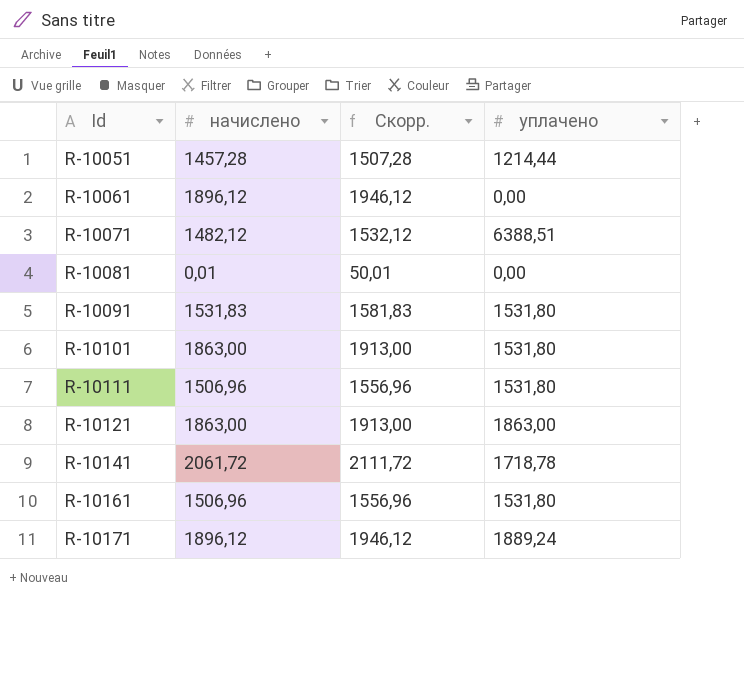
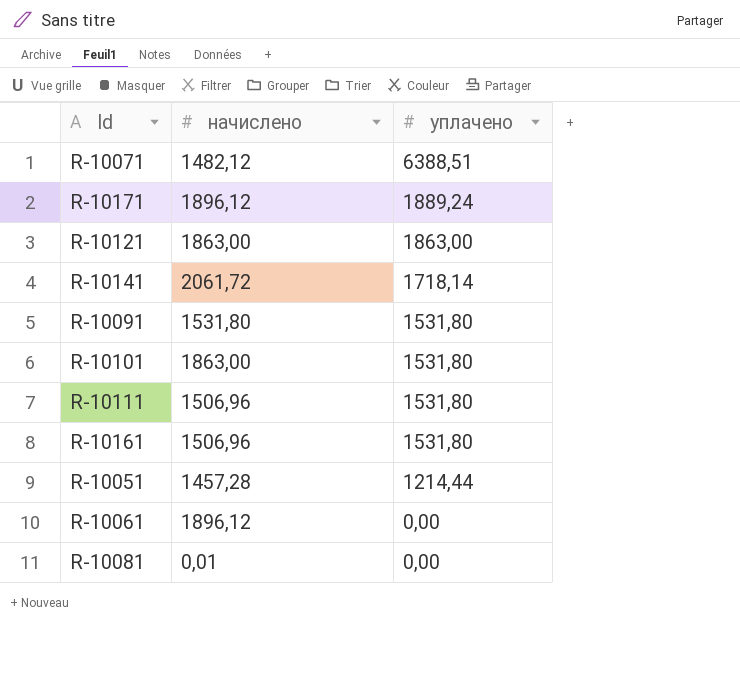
row order: Id ascending -> уплачено descending
column Скорр. | formula: [начислено] + 50 -> none
R-10141 | уплачено: 1718,78 -> 1718,14
R-10091 | начислено: 1531,83 -> 1531,80

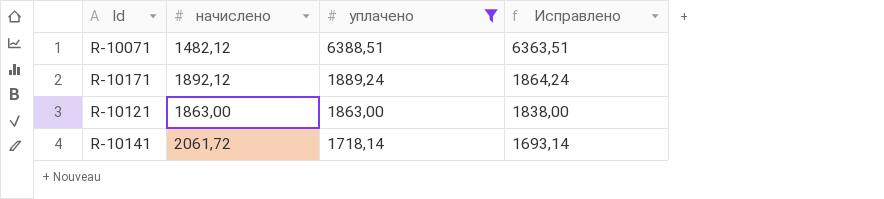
filter: none -> уплачено >= 1718,14
column Исправлено | formula: none -> [уплачено] - 25
R-10171 | начислено: 1896,12 -> 1892,12

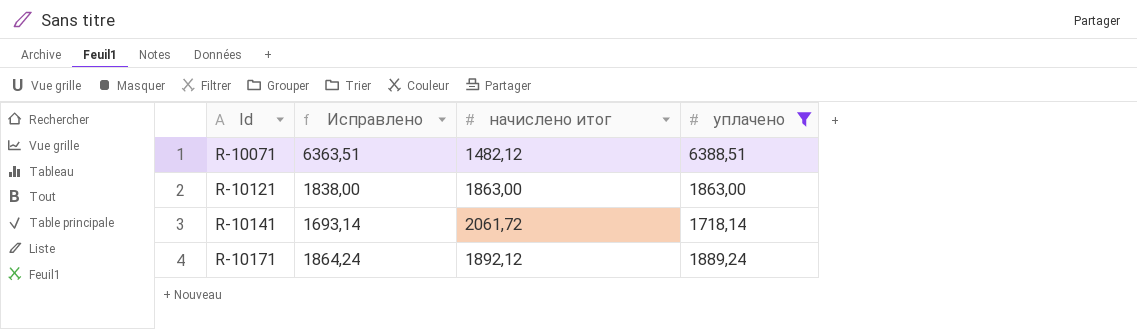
row order: уплачено descending -> Id ascending
column Исправлено | position: 4 -> 2
column name: начислено -> начислено итог

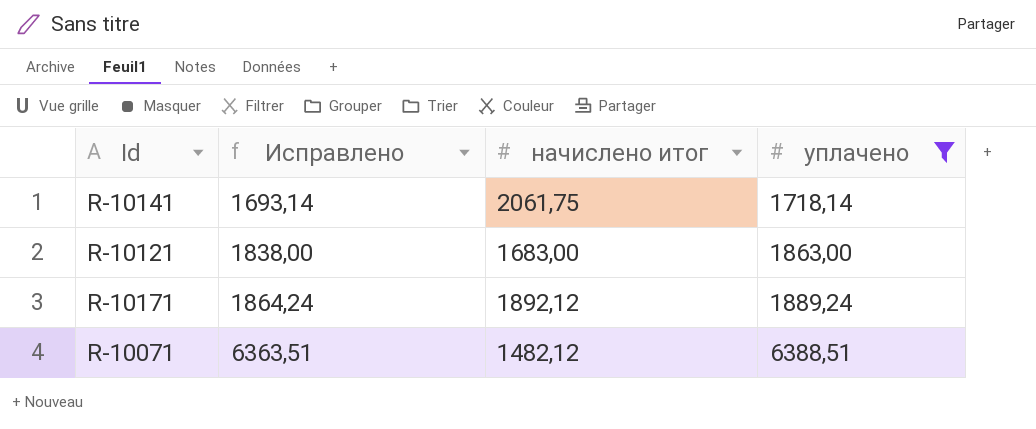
row order: Id ascending -> Исправлено ascending
R-10141 | начислено итог: 2061,72 -> 2061,75
R-10121 | начислено итог: 1863,00 -> 1683,00

